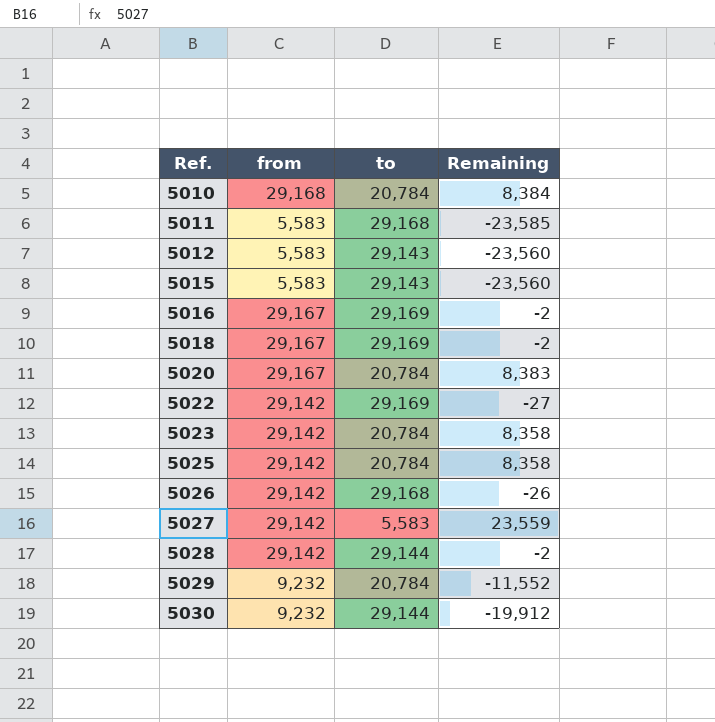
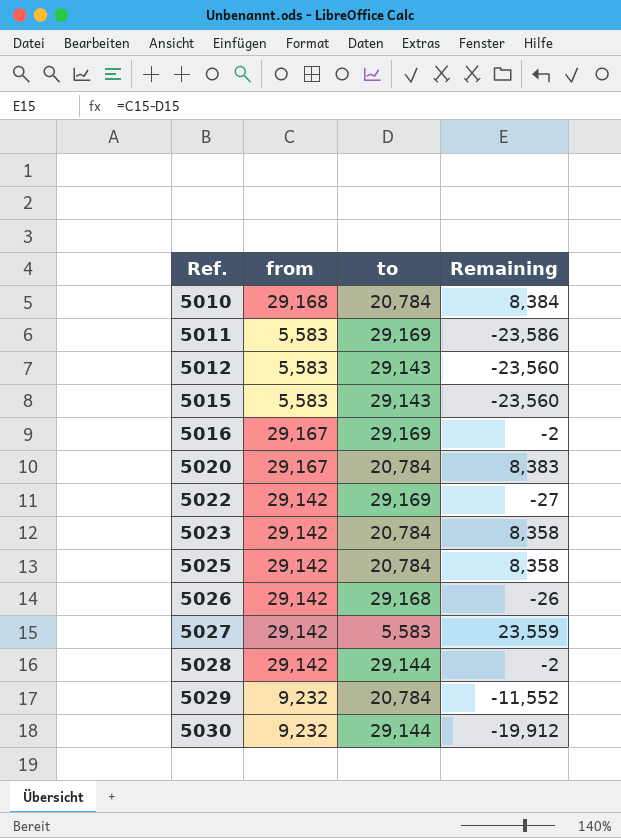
row 5018: 29,167 | 29,169 | -2 -> none
5011 | to: 29,168 -> 29,169
5011 | Remaining: -23,585 -> -23,586

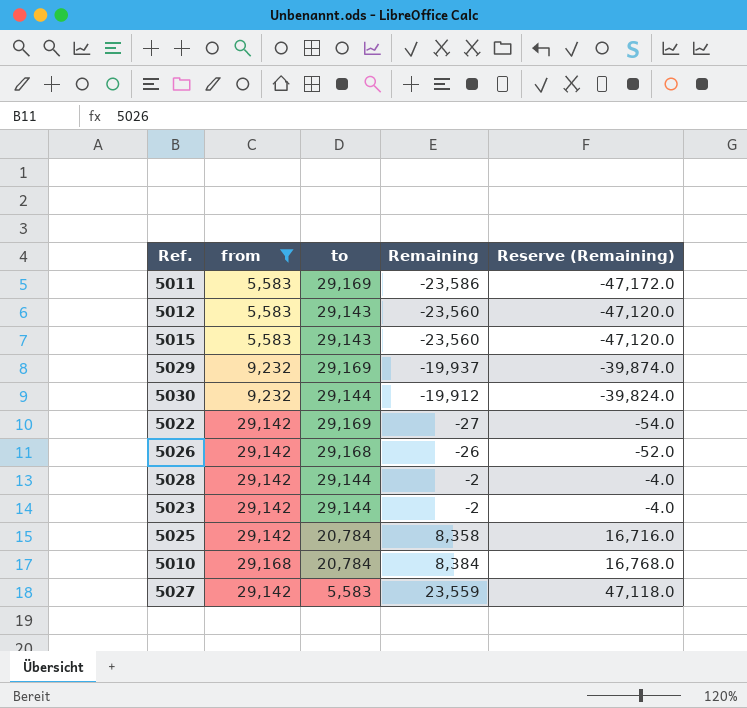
filter: none -> from != 29,167
row order: Ref. ascending -> Remaining ascending
column Reserve (Remaining) | formula: none -> [Remaining] * 2
5029 | to: 20,784 -> 29,169
5029 | Remaining: -11,552 -> -19,937
5023 | to: 20,784 -> 29,144
5023 | Remaining: 8,358 -> -2

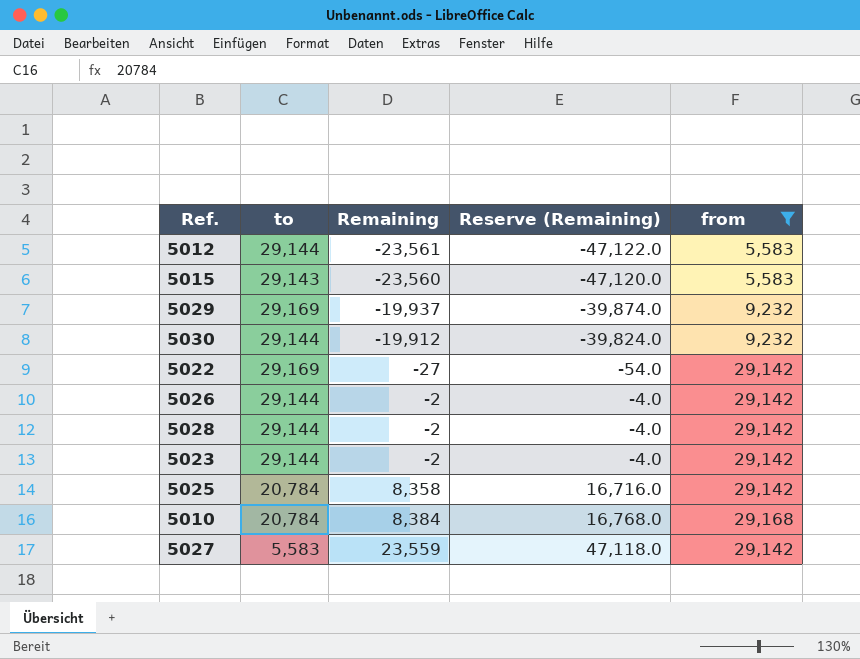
column from | position: 2 -> 5
row 5011: 5,583 | 29,169 | -23,586 | -47,172.0 -> none
5012 | to: 29,143 -> 29,144
5012 | Remaining: -23,560 -> -23,561
5012 | Reserve (Remaining): -47,120.0 -> -47,122.0
5026 | to: 29,168 -> 29,144
5026 | Remaining: -26 -> -2
5026 | Reserve (Remaining): -52.0 -> -4.0

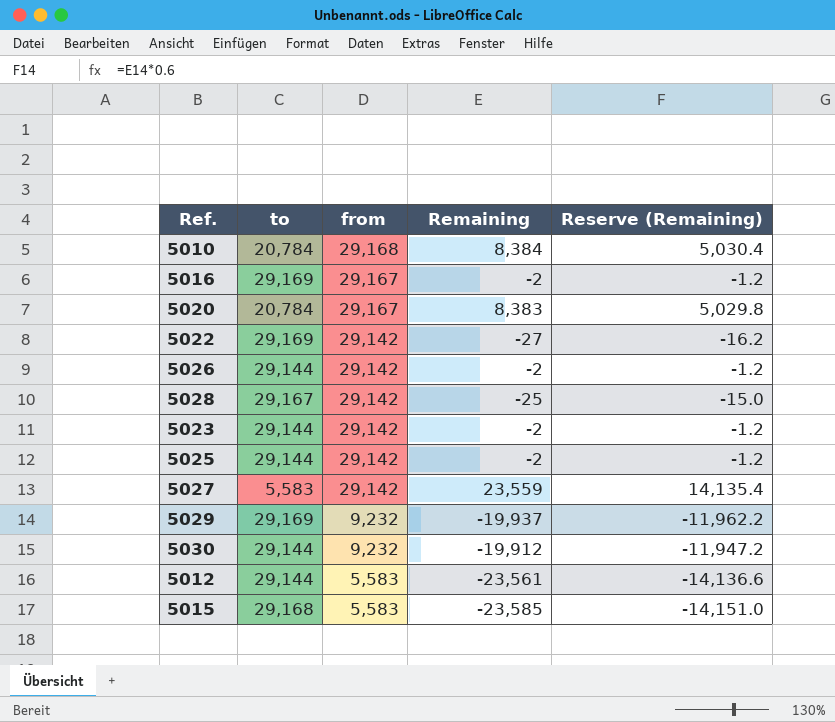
filter: from != 29,167 -> none
row order: Remaining ascending -> from descending
column from | position: 5 -> 3
column Reserve (Remaining) | formula: [Remaining] * 2 -> [Remaining] * 0.6
5028 | to: 29,144 -> 29,167
5028 | Remaining: -2 -> -25
5025 | to: 20,784 -> 29,144
5025 | Remaining: 8,358 -> -2
5015 | to: 29,143 -> 29,168
5015 | Remaining: -23,560 -> -23,585

